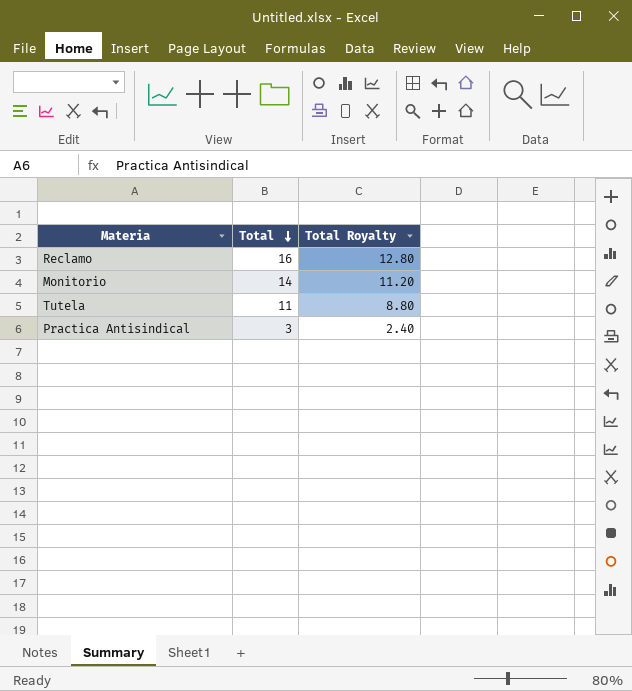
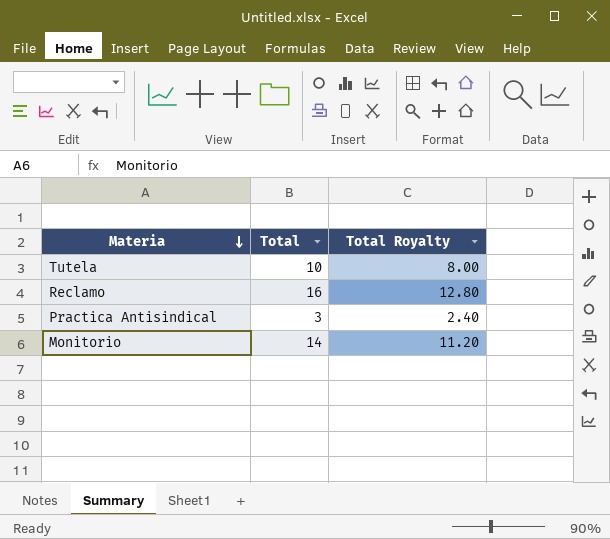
row order: Total descending -> Materia descending
Tutela | Total: 11 -> 10
Tutela | Total Royalty: 8.80 -> 8.00

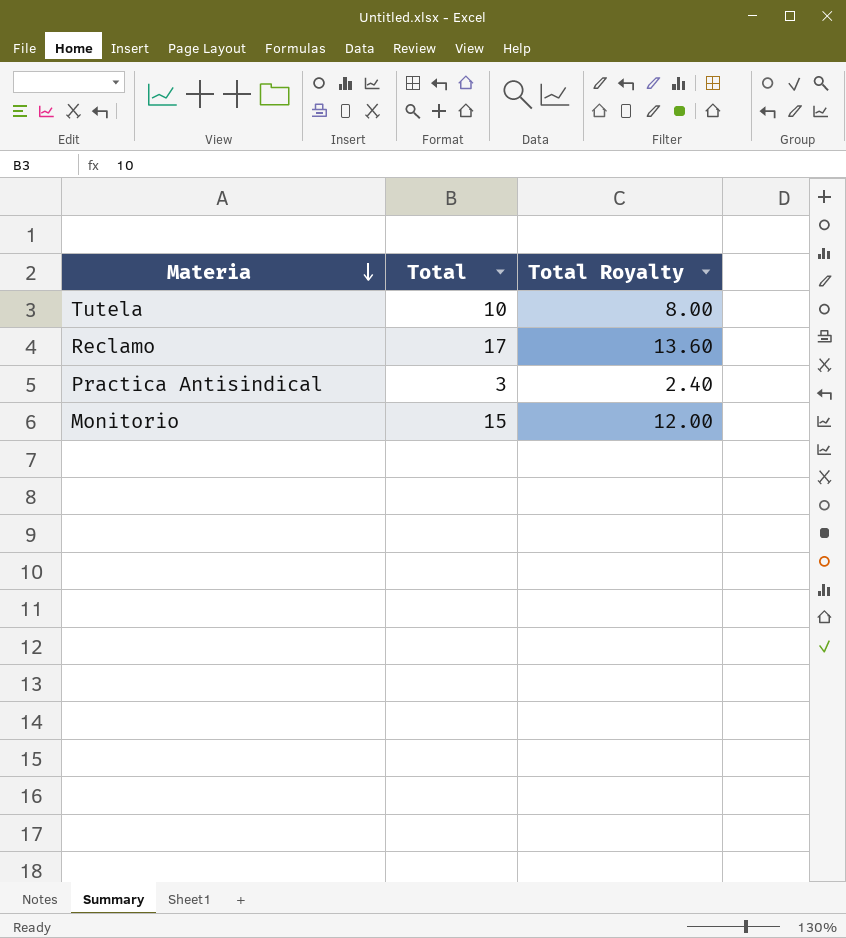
Reclamo | Total: 16 -> 17
Reclamo | Total Royalty: 12.80 -> 13.60
Monitorio | Total: 14 -> 15
Monitorio | Total Royalty: 11.20 -> 12.00

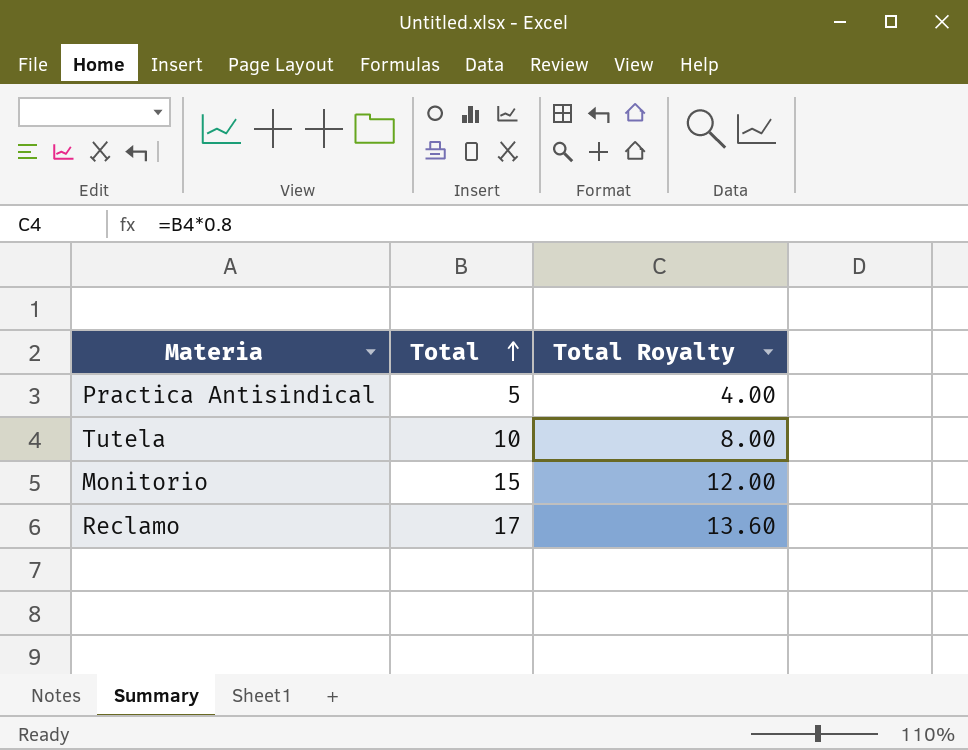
row order: Materia descending -> Total ascending
Practica Antisindical | Total: 3 -> 5
Practica Antisindical | Total Royalty: 2.40 -> 4.00

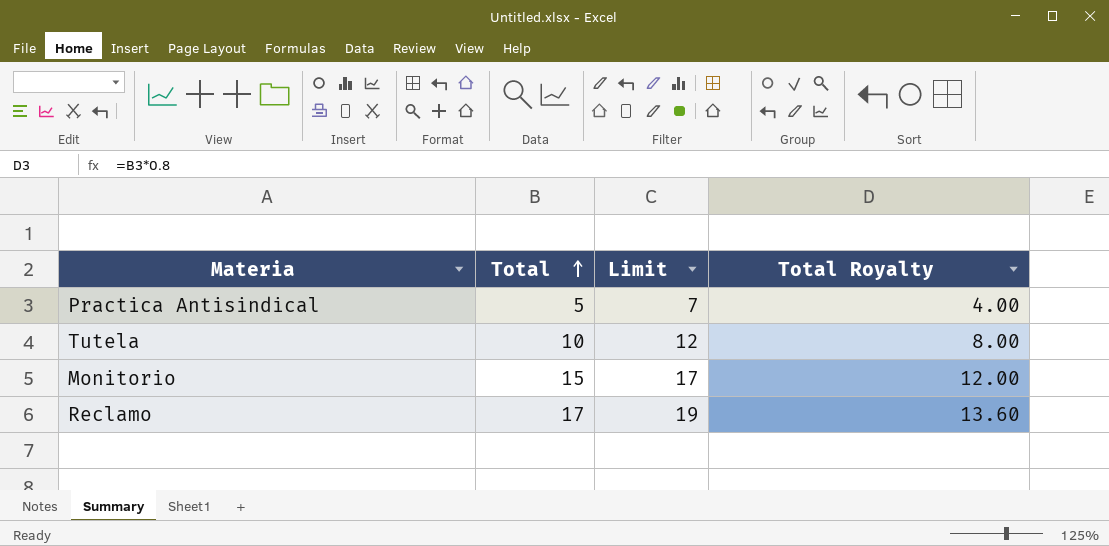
column Limit | formula: none -> [Total] + 2

